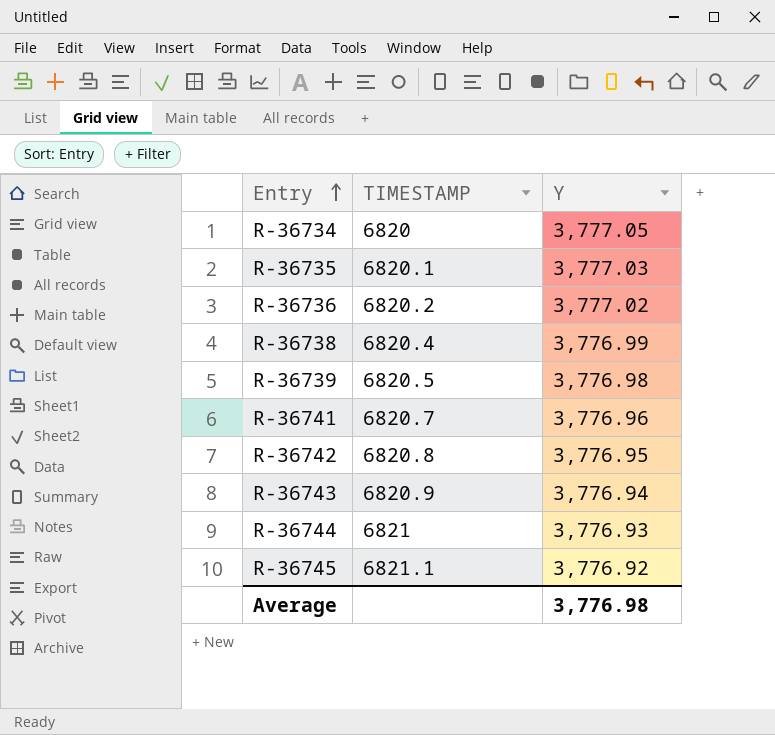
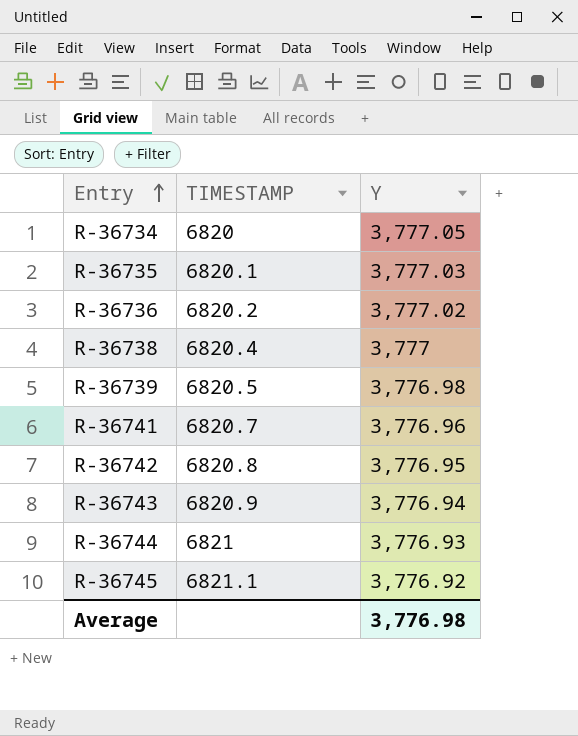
R-36738 | Y: 3,776.99 -> 3,777

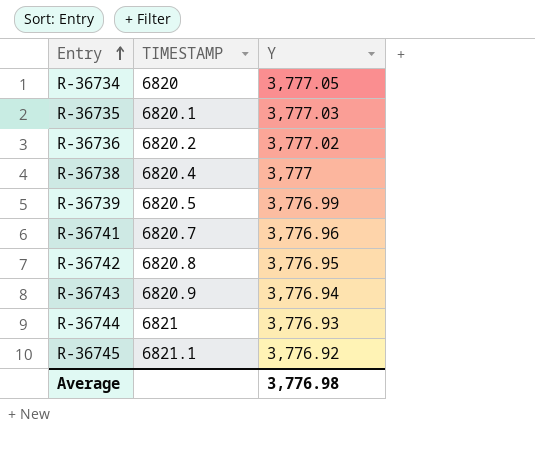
R-36739 | Y: 3,776.98 -> 3,776.99

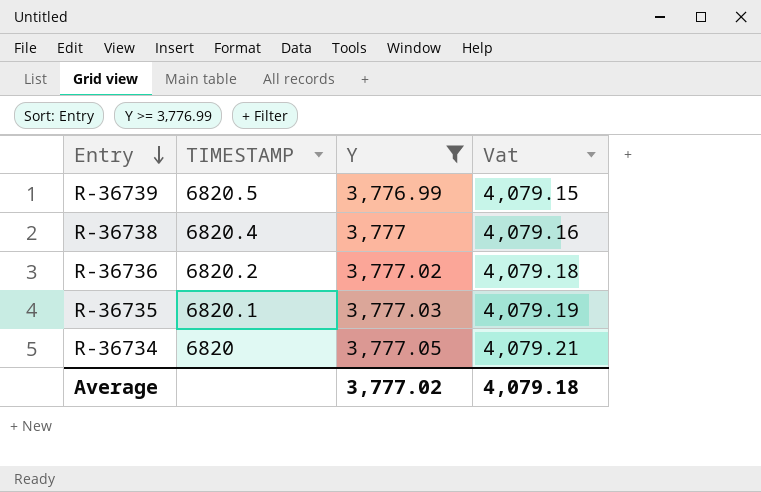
filter: none -> Y >= 3,776.99
row order: Entry ascending -> Entry descending
column Vat | formula: none -> [Y] * 1.08
Average | Y: 3,776.98 -> 3,777.02

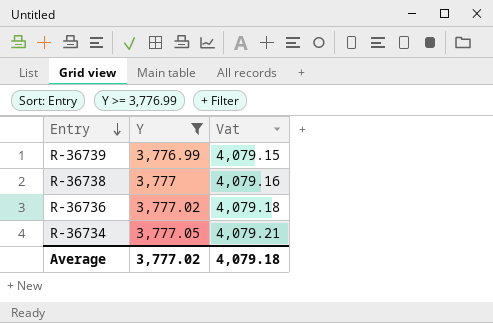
column TIMESTAMP | position: 2 -> none
row R-36735: 6820.1 | 3,777.03 | 4,079.19 -> none

